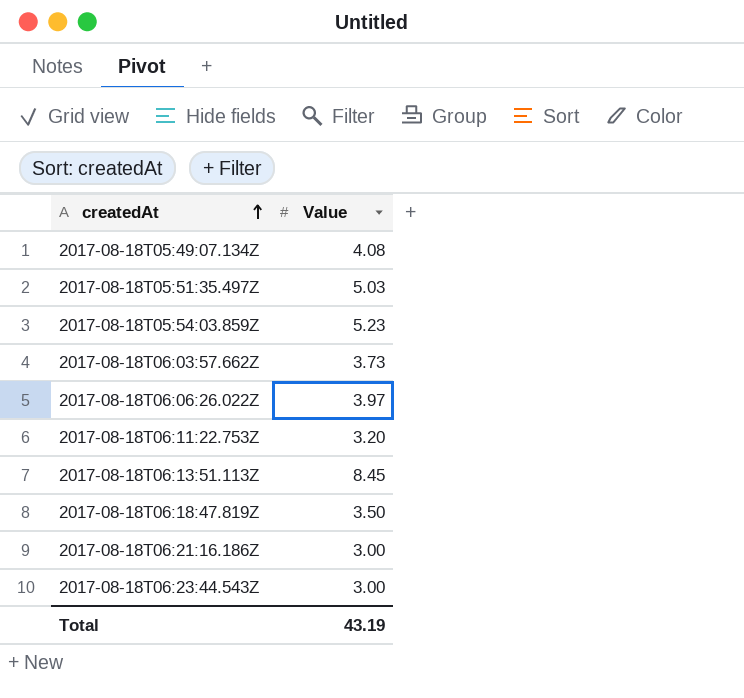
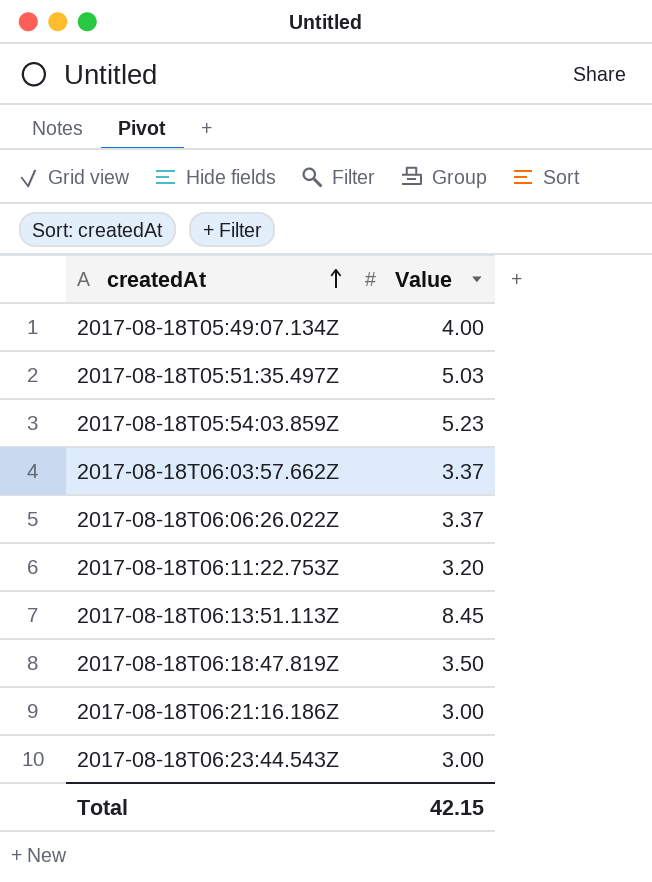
2017-08-18T05:49:07.134Z | Value: 4.08 -> 4.00
2017-08-18T06:03:57.662Z | Value: 3.73 -> 3.37
2017-08-18T06:06:26.022Z | Value: 3.97 -> 3.37
Total | Value: 43.19 -> 42.15

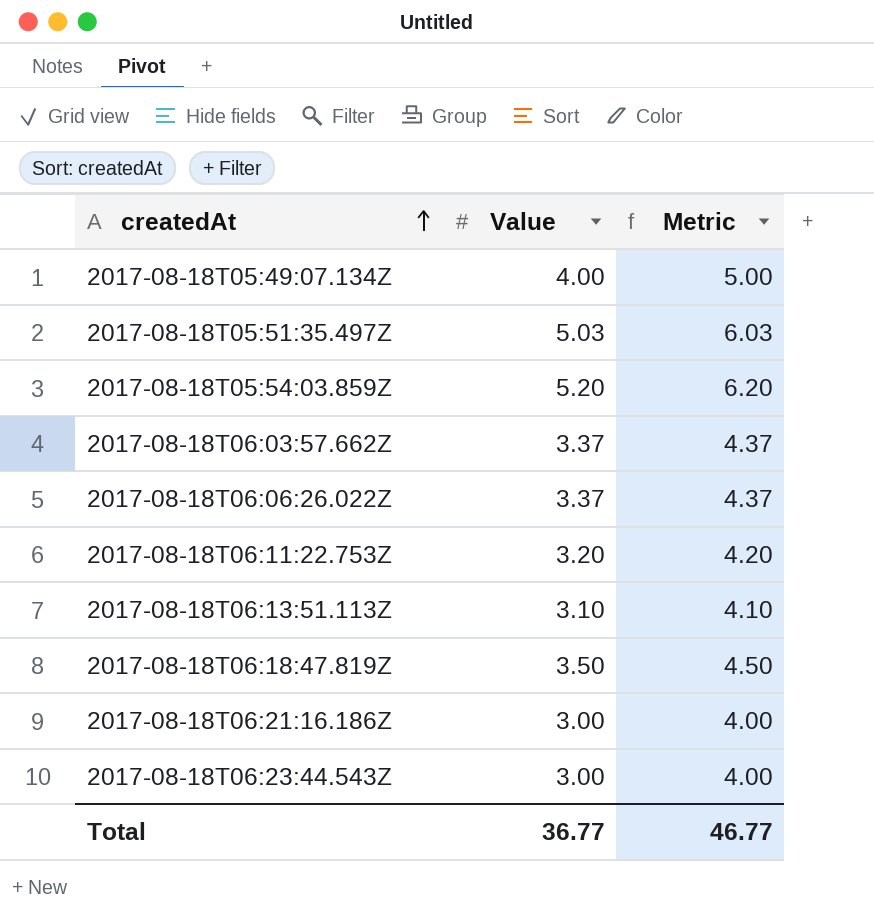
column Metric | formula: none -> [Value] + 1
2017-08-18T05:54:03.859Z | Value: 5.23 -> 5.20
2017-08-18T06:13:51.113Z | Value: 8.45 -> 3.10
Total | Value: 42.15 -> 36.77

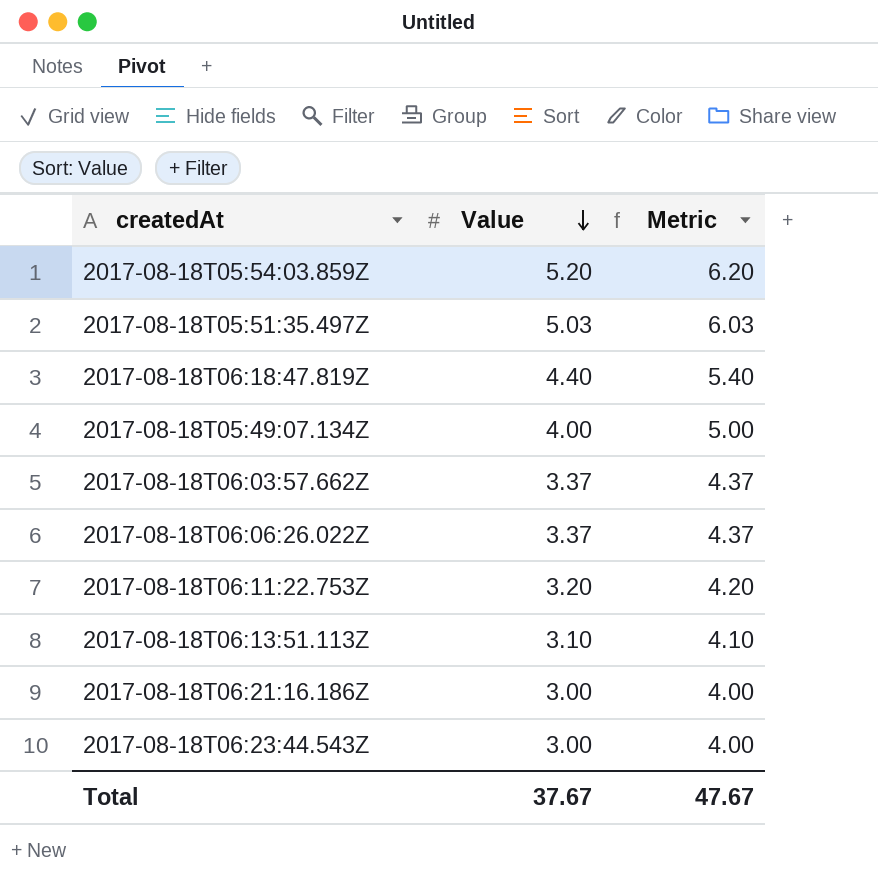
row order: createdAt ascending -> Value descending
2017-08-18T06:18:47.819Z | Value: 3.50 -> 4.40
2017-08-18T06:18:47.819Z | Metric: 4.50 -> 5.40
Total | Value: 36.77 -> 37.67
Total | Metric: 46.77 -> 47.67

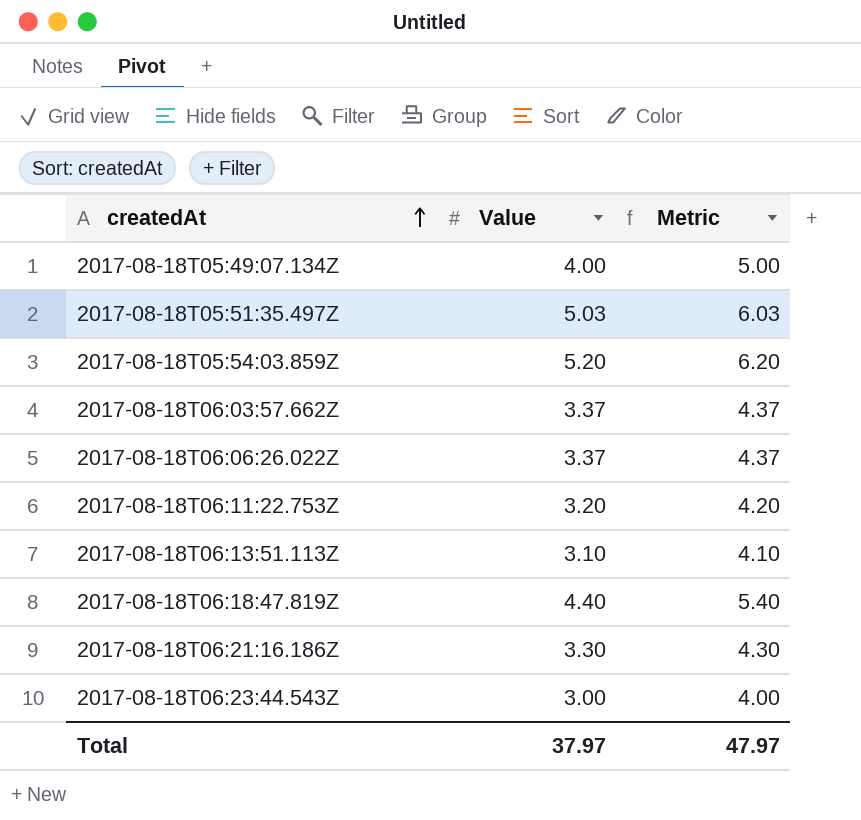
row order: Value descending -> createdAt ascending
2017-08-18T06:21:16.186Z | Value: 3.00 -> 3.30
2017-08-18T06:21:16.186Z | Metric: 4.00 -> 4.30
Total | Value: 37.67 -> 37.97
Total | Metric: 47.67 -> 47.97

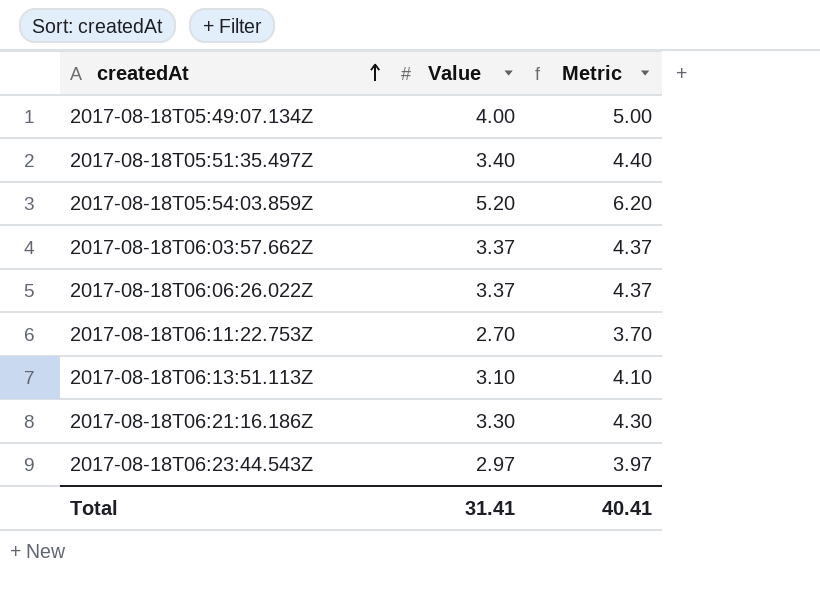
row 2017-08-18T06:18:47.819Z: 4.40 | 5.40 -> none
2017-08-18T05:51:35.497Z | Value: 5.03 -> 3.40
2017-08-18T05:51:35.497Z | Metric: 6.03 -> 4.40
2017-08-18T06:11:22.753Z | Value: 3.20 -> 2.70
2017-08-18T06:11:22.753Z | Metric: 4.20 -> 3.70
2017-08-18T06:23:44.543Z | Value: 3.00 -> 2.97
2017-08-18T06:23:44.543Z | Metric: 4.00 -> 3.97
Total | Value: 37.97 -> 31.41
Total | Metric: 47.97 -> 40.41

